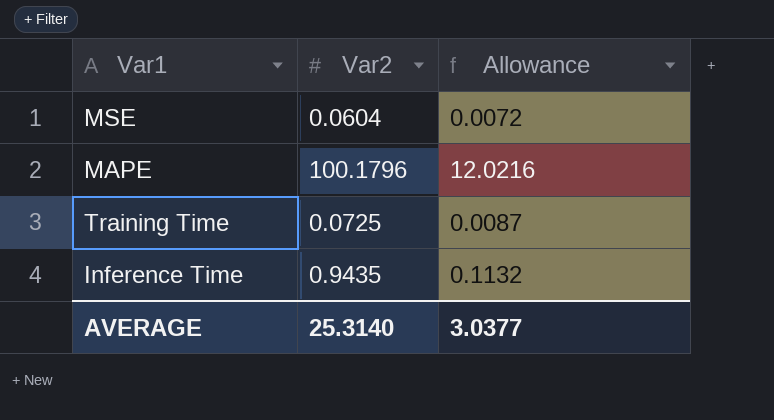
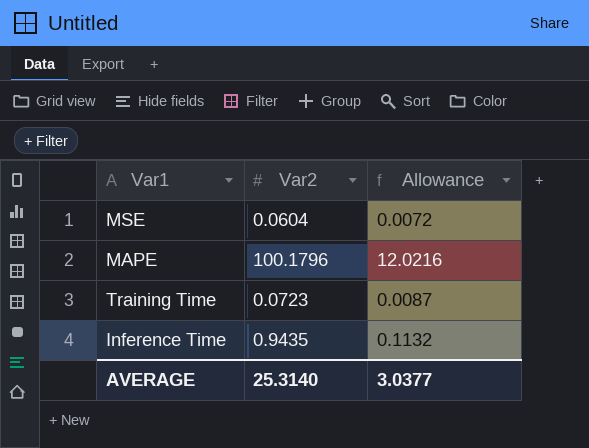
Training Time | Var2: 0.0725 -> 0.0723

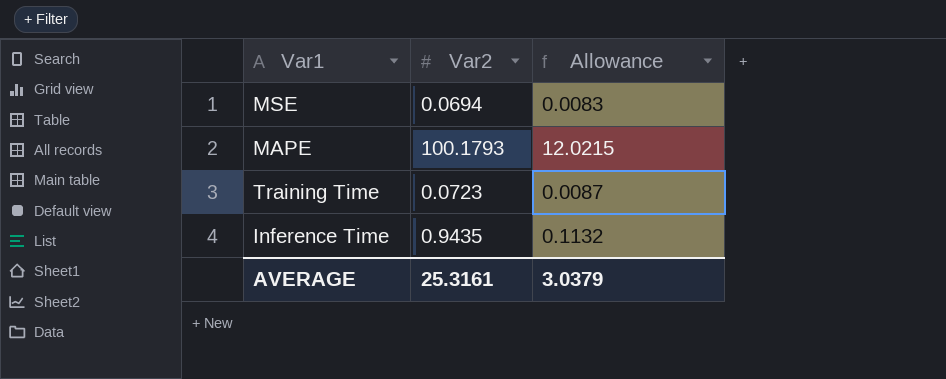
MSE | Var2: 0.0604 -> 0.0694
MSE | Allowance: 0.0072 -> 0.0083
MAPE | Var2: 100.1796 -> 100.1793
MAPE | Allowance: 12.0216 -> 12.0215
AVERAGE | Var2: 25.3140 -> 25.3161
AVERAGE | Allowance: 3.0377 -> 3.0379

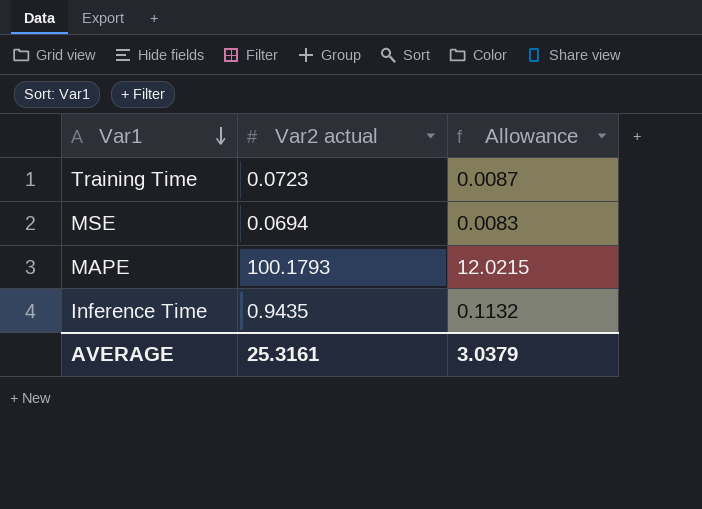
row order: none -> Var1 descending
column name: Var2 -> Var2 actual

